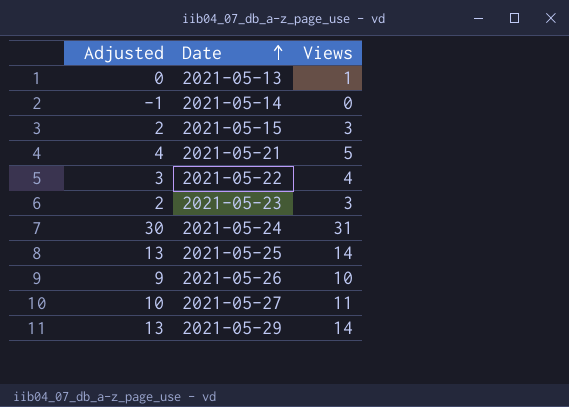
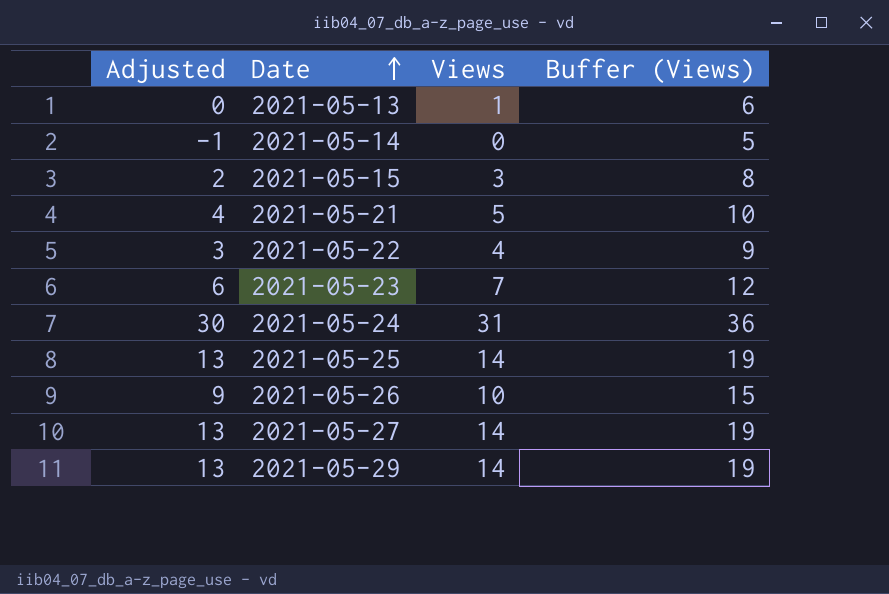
column Buffer (Views) | formula: none -> [Views] + 5
2021-05-23 | Adjusted: 2 -> 6
2021-05-23 | Views: 3 -> 7
2021-05-27 | Adjusted: 10 -> 13
2021-05-27 | Views: 11 -> 14

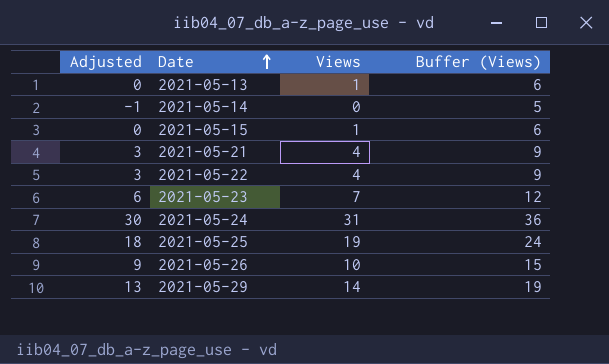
row 2021-05-27: 13 | 14 | 19 -> none
2021-05-15 | Adjusted: 2 -> 0
2021-05-15 | Views: 3 -> 1
2021-05-15 | Buffer (Views): 8 -> 6
2021-05-21 | Adjusted: 4 -> 3
2021-05-21 | Views: 5 -> 4
2021-05-21 | Buffer (Views): 10 -> 9
2021-05-25 | Adjusted: 13 -> 18
2021-05-25 | Views: 14 -> 19
2021-05-25 | Buffer (Views): 19 -> 24

